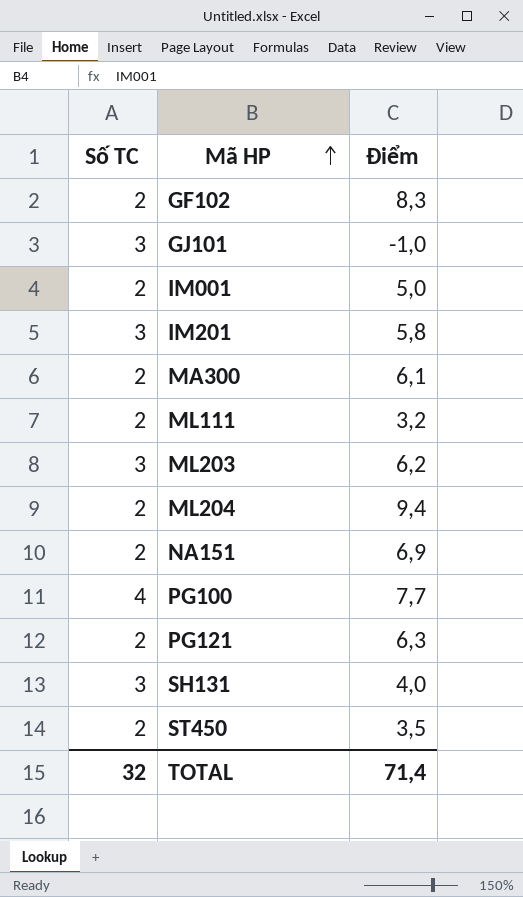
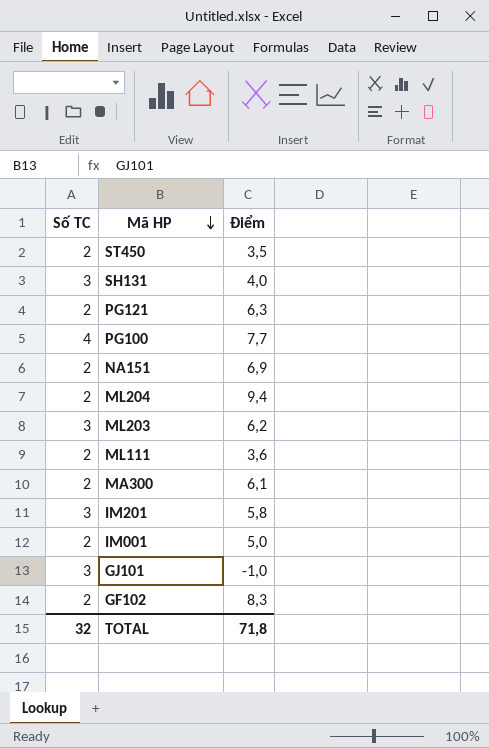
row order: Mã HP ascending -> Mã HP descending
ML111 | Điểm: 3,2 -> 3,6
TOTAL | Điểm: 71,4 -> 71,8

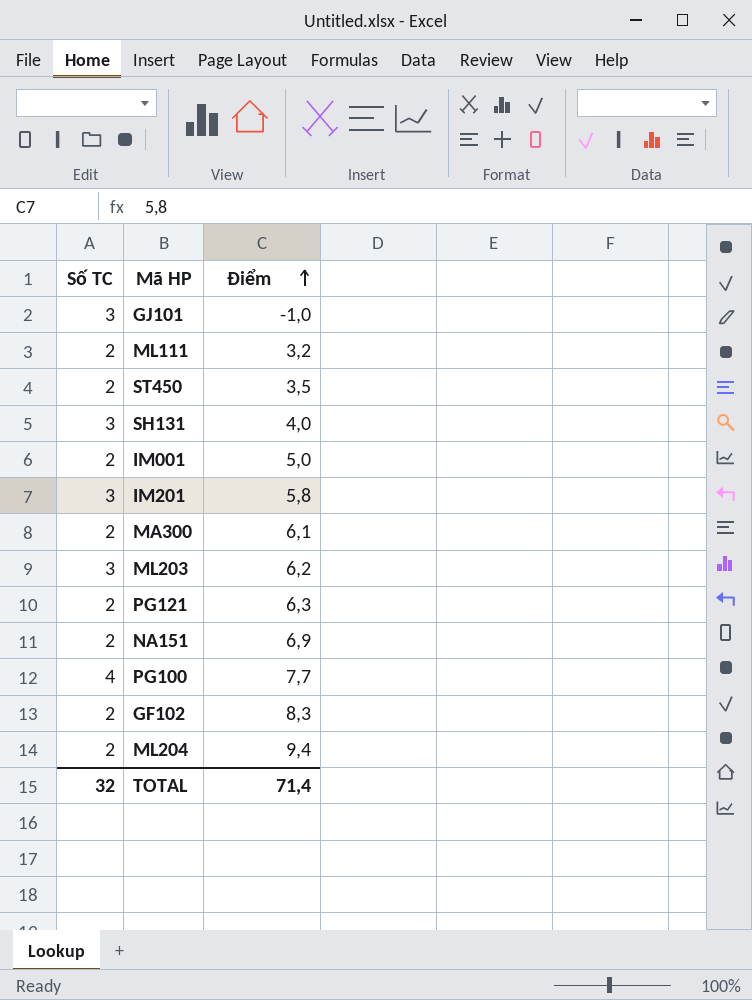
row order: Mã HP descending -> Điểm ascending
ML111 | Điểm: 3,6 -> 3,2
TOTAL | Điểm: 71,8 -> 71,4

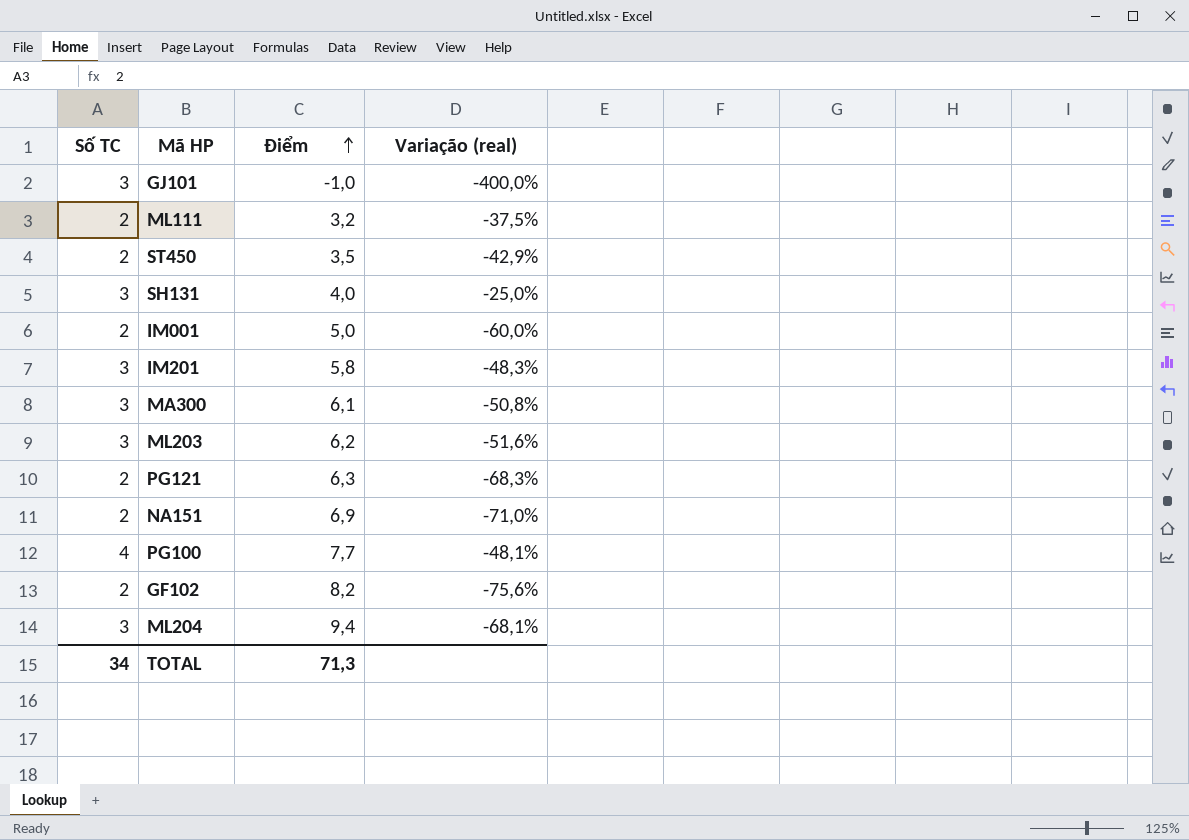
column Variação (real) | formula: none -> ([Số TC] - [Điểm]) / [Điểm]
MA300 | Số TC: 2 -> 3
GF102 | Điểm: 8,3 -> 8,2
ML204 | Số TC: 2 -> 3
TOTAL | Số TC: 32 -> 34
TOTAL | Điểm: 71,4 -> 71,3

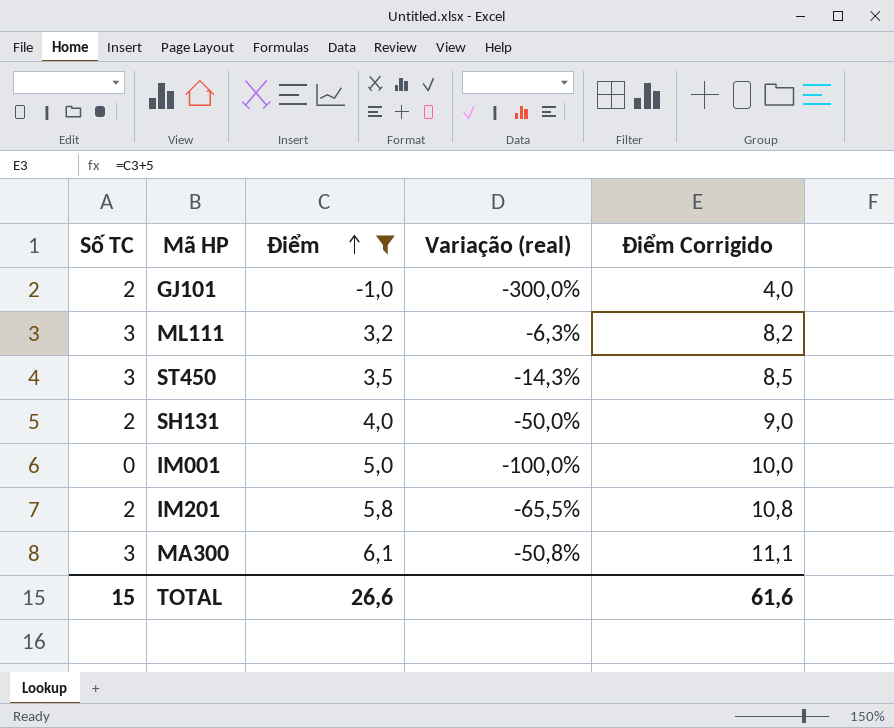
filter: none -> Điểm <= 6,1
column Điểm Corrigido | formula: none -> [Điểm] + 5
GJ101 | Số TC: 3 -> 2
GJ101 | Variação (real): -400,0% -> -300,0%
ML111 | Số TC: 2 -> 3
ML111 | Variação (real): -37,5% -> -6,3%
ST450 | Số TC: 2 -> 3
ST450 | Variação (real): -42,9% -> -14,3%
SH131 | Số TC: 3 -> 2
SH131 | Variação (real): -25,0% -> -50,0%
IM001 | Số TC: 2 -> 0
IM001 | Variação (real): -60,0% -> -100,0%
IM201 | Số TC: 3 -> 2
IM201 | Variação (real): -48,3% -> -65,5%
TOTAL | Số TC: 34 -> 15
TOTAL | Điểm: 71,3 -> 26,6

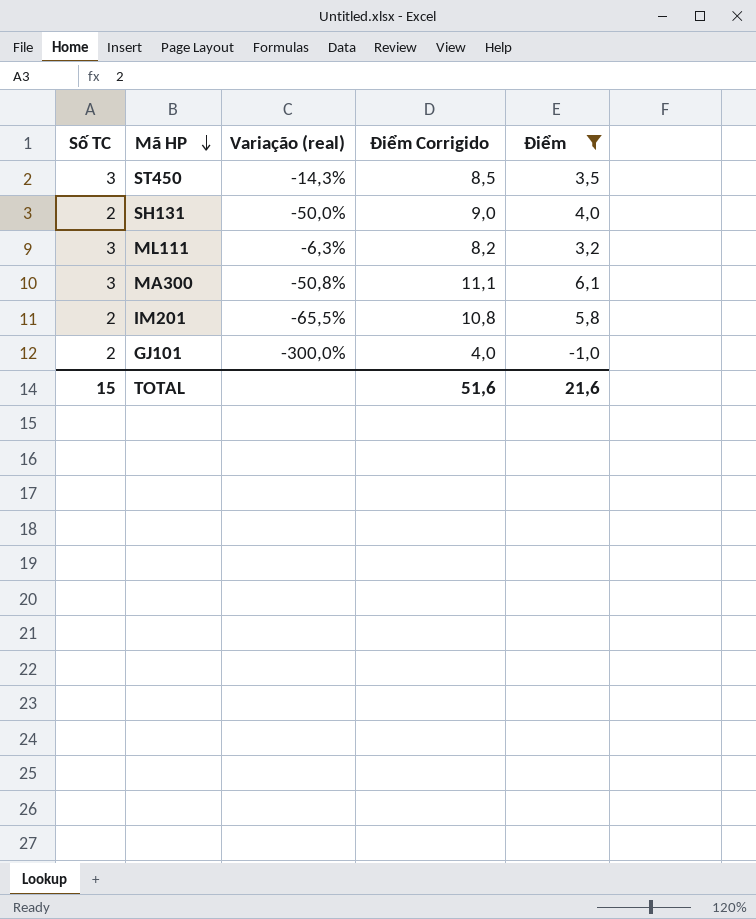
row order: Điểm ascending -> Mã HP descending
column Điểm | position: 3 -> 5
row IM001: 0 | 5,0 | -100,0% | 10,0 -> none
TOTAL | Điểm Corrigido: 61,6 -> 51,6
TOTAL | Điểm: 26,6 -> 21,6

